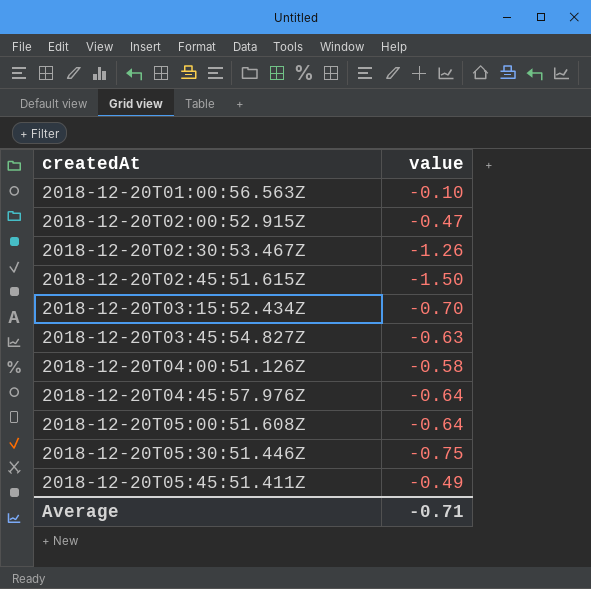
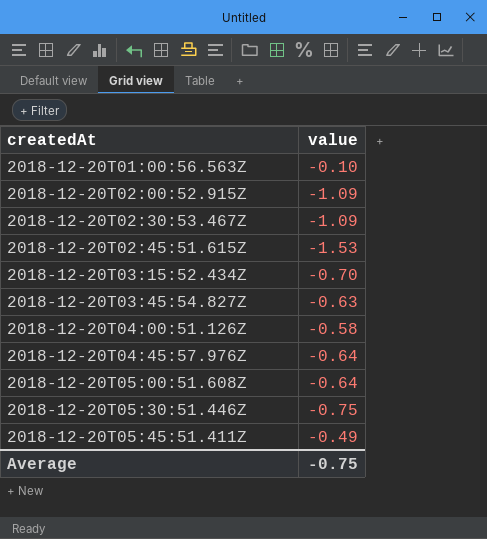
2018-12-20T02:00:52.915Z | value: -0.47 -> -1.09
2018-12-20T02:30:53.467Z | value: -1.26 -> -1.09
2018-12-20T02:45:51.615Z | value: -1.50 -> -1.53
Average | value: -0.71 -> -0.75

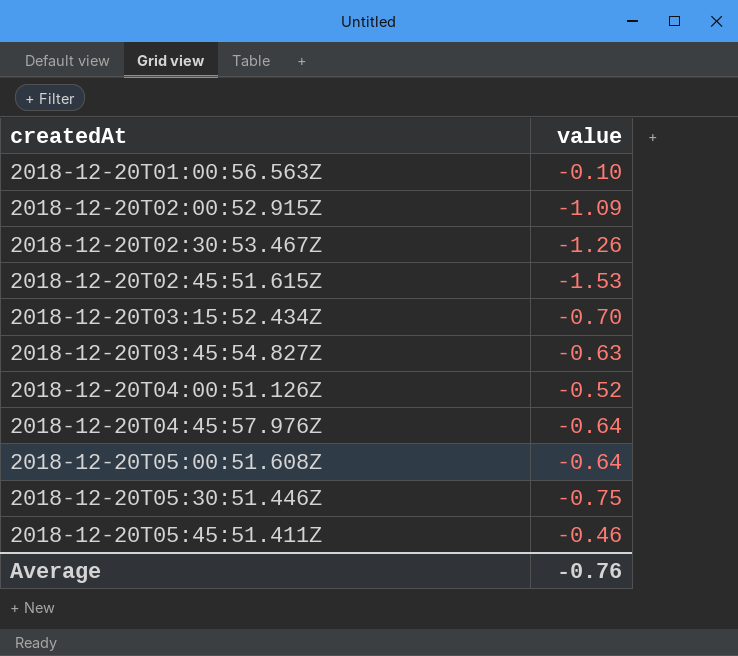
2018-12-20T02:30:53.467Z | value: -1.09 -> -1.26
2018-12-20T04:00:51.126Z | value: -0.58 -> -0.52
2018-12-20T05:45:51.411Z | value: -0.49 -> -0.46
Average | value: -0.75 -> -0.76

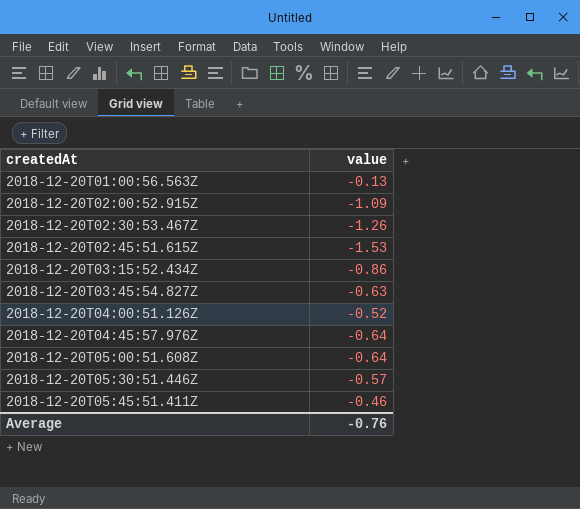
2018-12-20T01:00:56.563Z | value: -0.10 -> -0.13
2018-12-20T03:15:52.434Z | value: -0.70 -> -0.86
2018-12-20T05:30:51.446Z | value: -0.75 -> -0.57

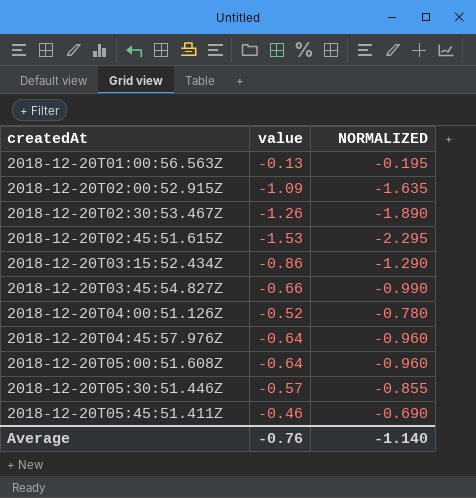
column NORMALIZED | formula: none -> [value] * 1.5
2018-12-20T03:45:54.827Z | value: -0.63 -> -0.66

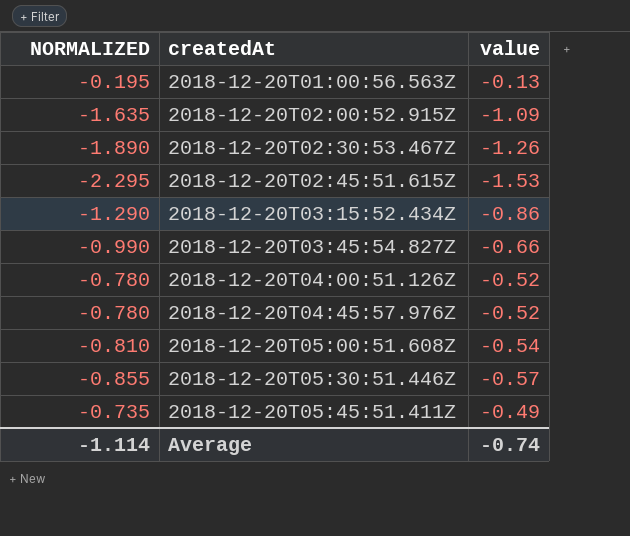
column NORMALIZED | position: 3 -> 1
2018-12-20T04:45:57.976Z | NORMALIZED: -0.960 -> -0.780
2018-12-20T04:45:57.976Z | value: -0.64 -> -0.52
2018-12-20T05:00:51.608Z | NORMALIZED: -0.960 -> -0.810
2018-12-20T05:00:51.608Z | value: -0.64 -> -0.54
2018-12-20T05:45:51.411Z | NORMALIZED: -0.690 -> -0.735
2018-12-20T05:45:51.411Z | value: -0.46 -> -0.49
Average | NORMALIZED: -1.140 -> -1.114
Average | value: -0.76 -> -0.74

